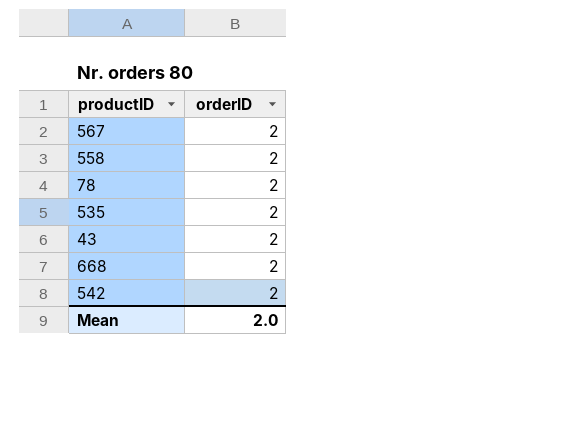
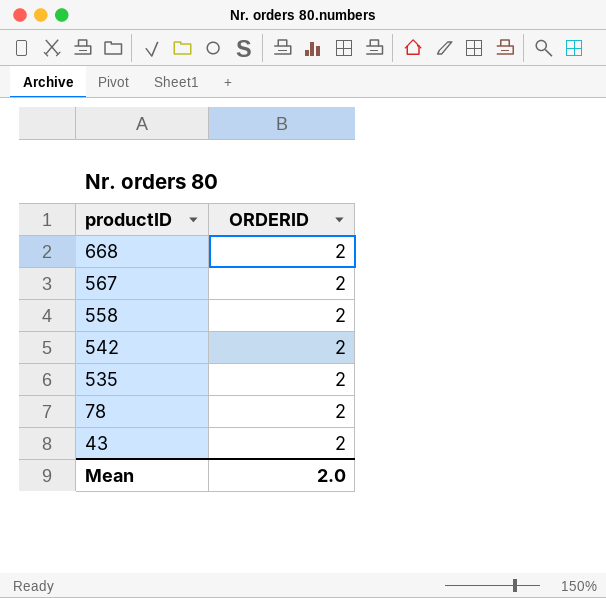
row order: none -> productID descending
column name: orderID -> ORDERID

